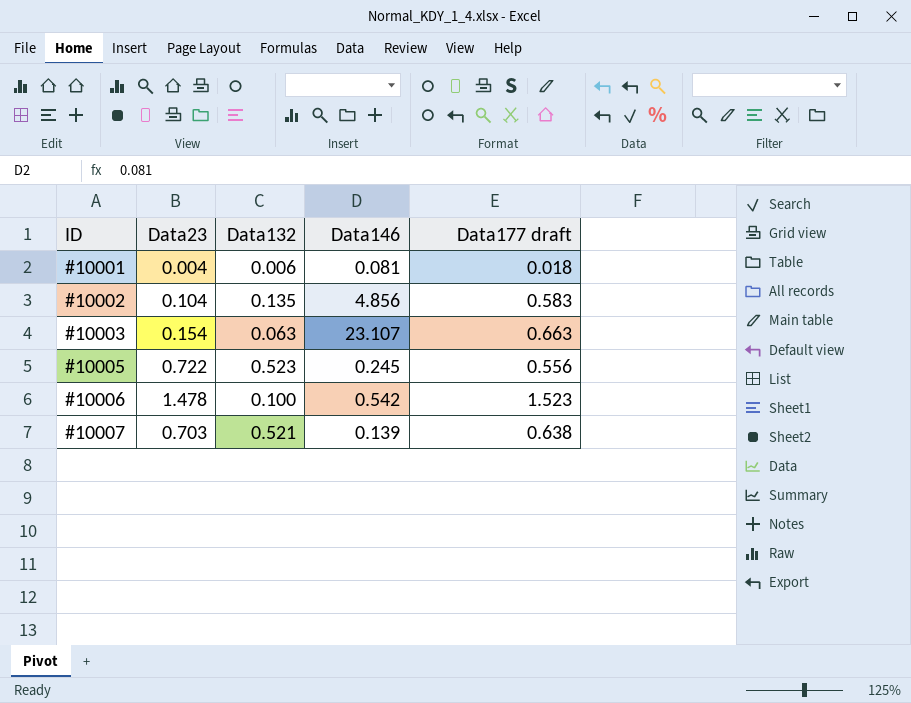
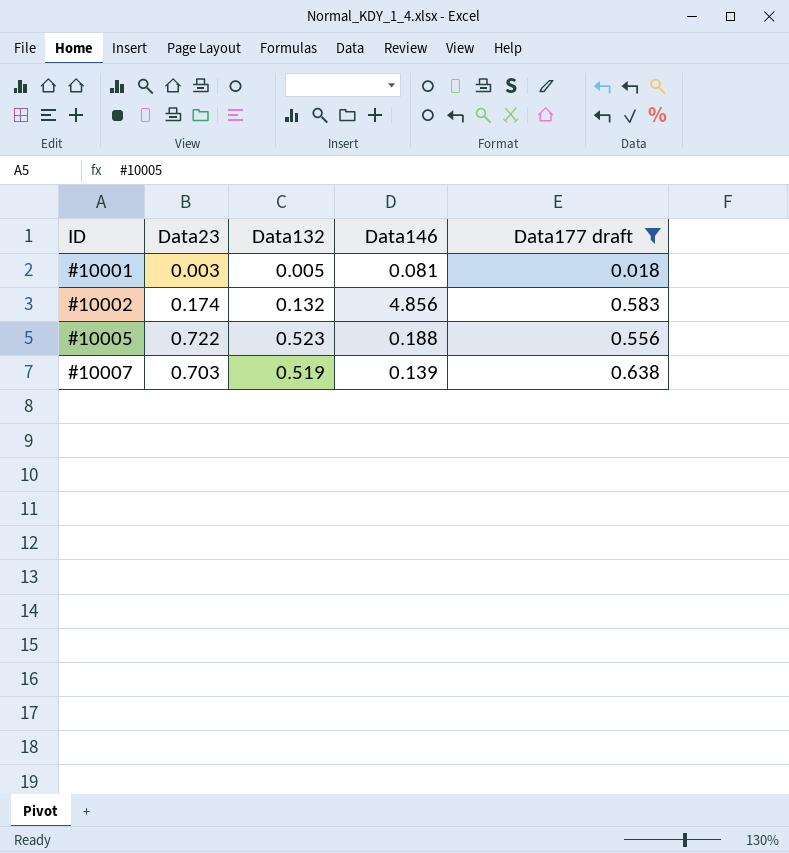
filter: none -> Data177 draft <= 0.638
#10001 | Data23: 0.004 -> 0.003
#10001 | Data132: 0.006 -> 0.005
#10002 | Data23: 0.104 -> 0.174
#10002 | Data132: 0.135 -> 0.132
#10005 | Data146: 0.245 -> 0.188
#10007 | Data132: 0.521 -> 0.519

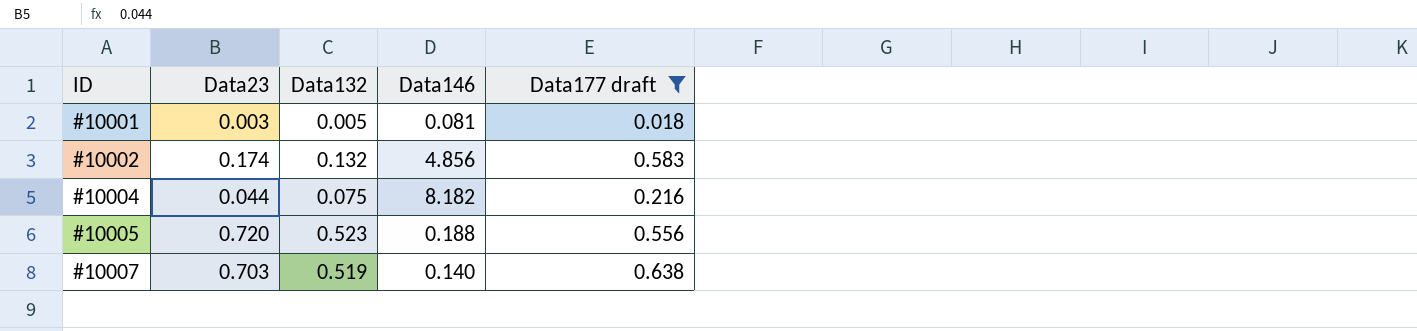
row #10004: none -> 0.044 | 0.075 | 8.182 | 0.216
#10005 | Data23: 0.722 -> 0.720
#10007 | Data146: 0.139 -> 0.140

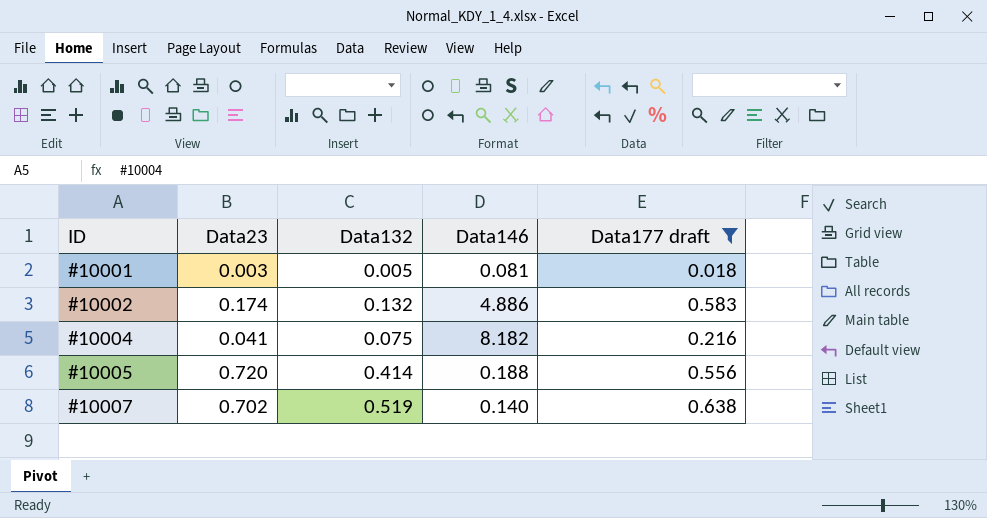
#10002 | Data146: 4.856 -> 4.886
#10004 | Data23: 0.044 -> 0.041
#10005 | Data132: 0.523 -> 0.414
#10007 | Data23: 0.703 -> 0.702

